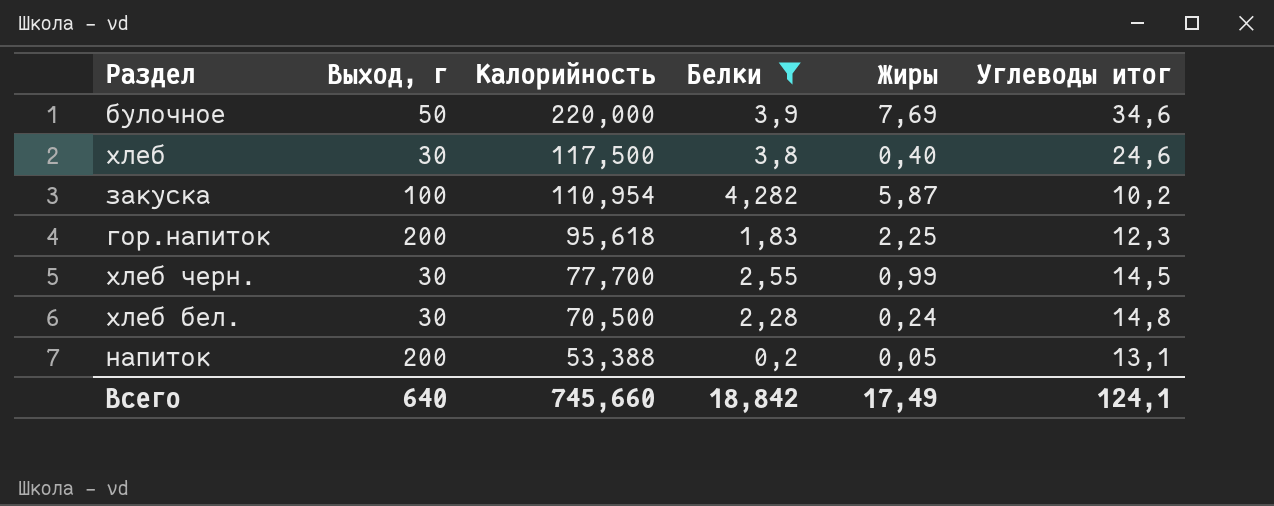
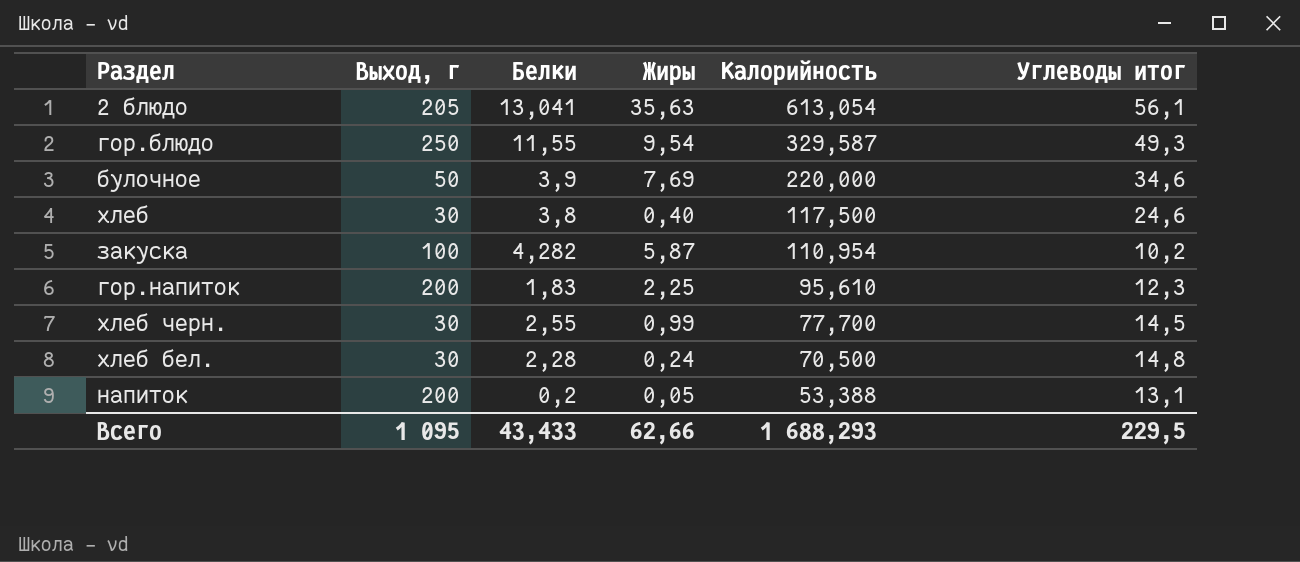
filter: Белки <= 4,282 -> none
column Калорийность | position: 3 -> 5
гор.напиток | Калорийность: 95,618 -> 95,610
Всего | Выход, г: 640 -> 1 095
Всего | Белки: 18,842 -> 43,433
Всего | Жиры: 17,49 -> 62,66
Всего | Калорийность: 745,660 -> 1 688,293
Всего | Углеводы итог: 124,1 -> 229,5

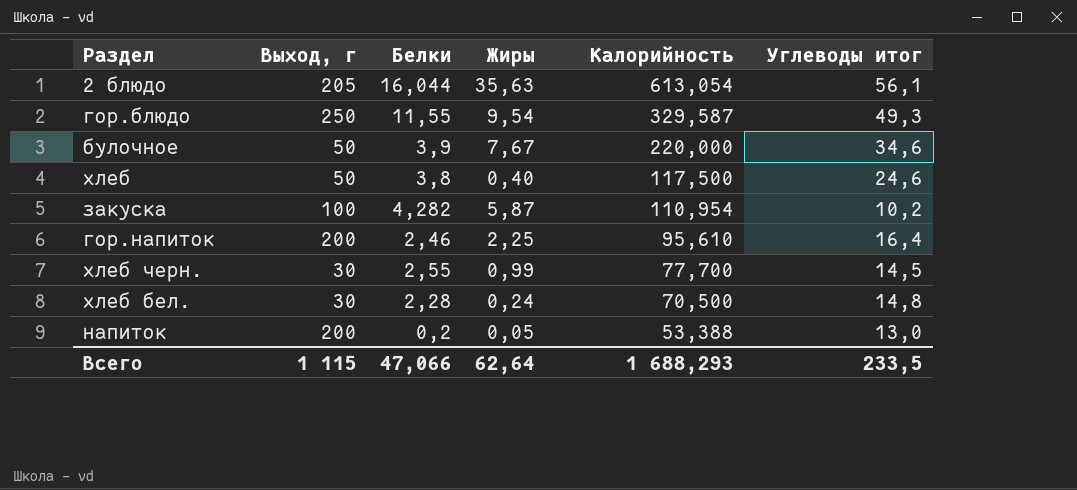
2 блюдо | Белки: 13,041 -> 16,044
булочное | Жиры: 7,69 -> 7,67
хлеб | Выход, г: 30 -> 50
гор.напиток | Белки: 1,83 -> 2,46
гор.напиток | Углеводы итог: 12,3 -> 16,4
напиток | Углеводы итог: 13,1 -> 13,0
Всего | Выход, г: 1 095 -> 1 115
Всего | Белки: 43,433 -> 47,066
Всего | Жиры: 62,66 -> 62,64
Всего | Углеводы итог: 229,5 -> 233,5

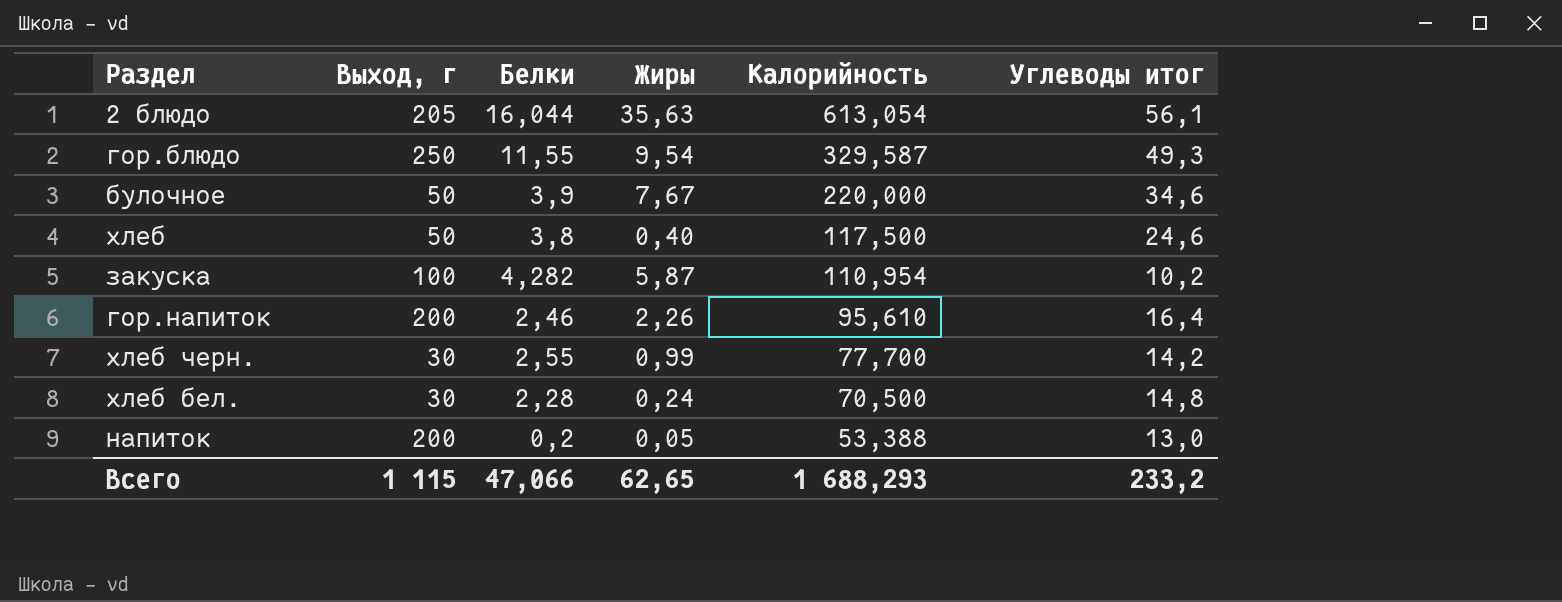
гор.напиток | Жиры: 2,25 -> 2,26
хлеб черн. | Углеводы итог: 14,5 -> 14,2
Всего | Жиры: 62,64 -> 62,65
Всего | Углеводы итог: 233,5 -> 233,2

